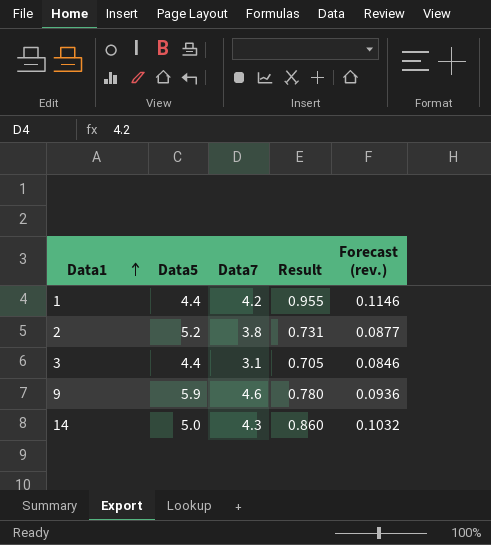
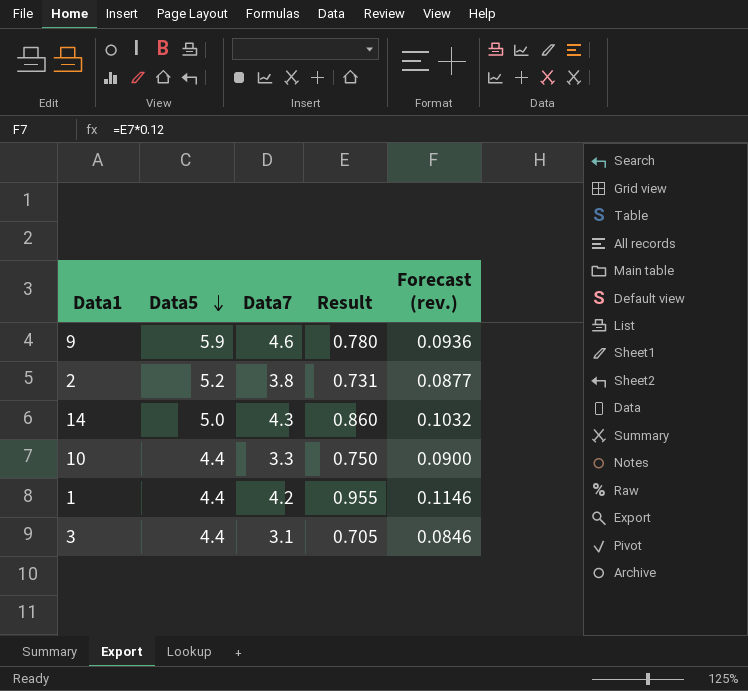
row order: Data1 ascending -> Data5 descending
row 10: none -> 4.4 | 3.3 | 0.750 | 0.0900

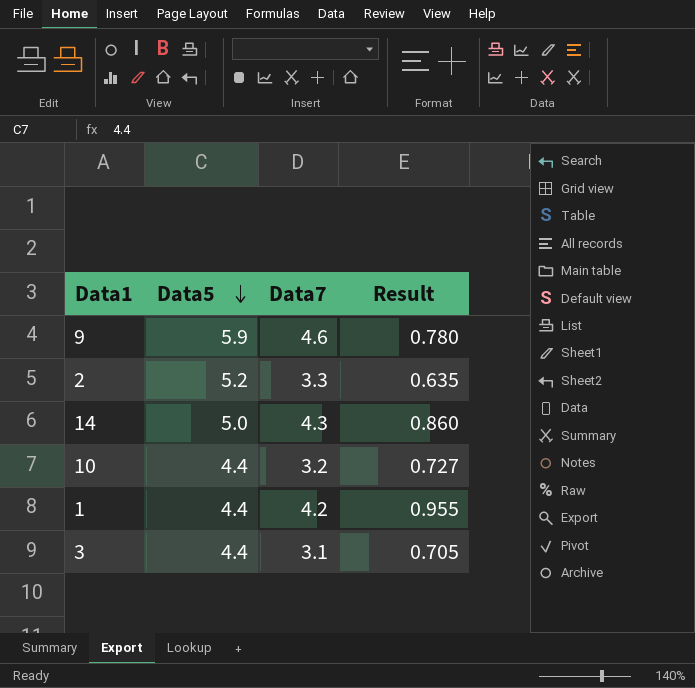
column Forecast (rev.) | formula: [Result] * 0.12 -> none
2 | Data7: 3.8 -> 3.3
2 | Result: 0.731 -> 0.635
10 | Data7: 3.3 -> 3.2
10 | Result: 0.750 -> 0.727

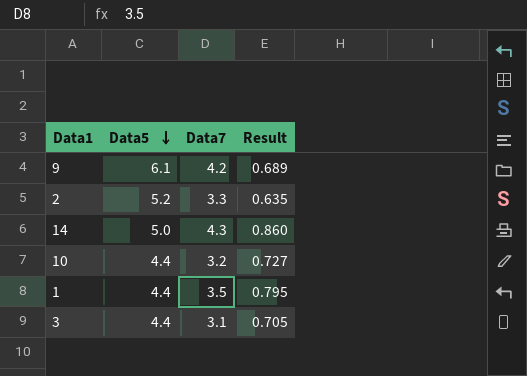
9 | Data5: 5.9 -> 6.1
9 | Data7: 4.6 -> 4.2
9 | Result: 0.780 -> 0.689
1 | Data7: 4.2 -> 3.5
1 | Result: 0.955 -> 0.795

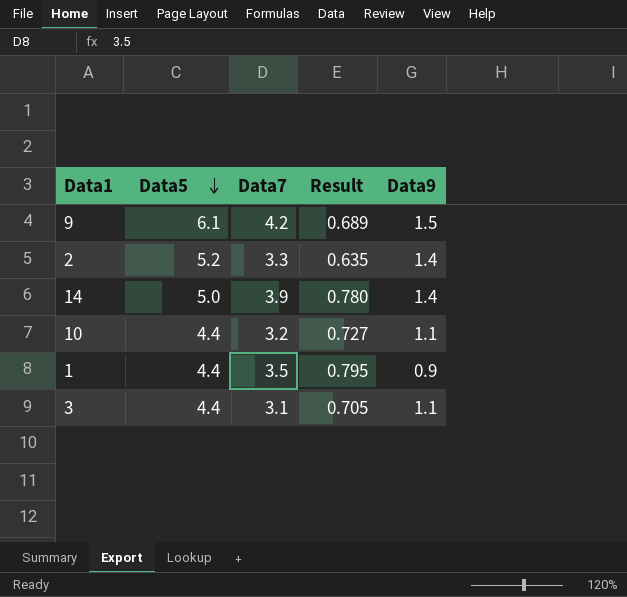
column Data9 | position: none -> 5
14 | Data7: 4.3 -> 3.9
14 | Result: 0.860 -> 0.780

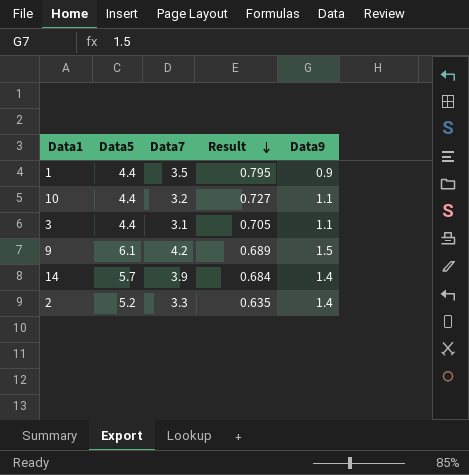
row order: Data5 descending -> Result descending
14 | Data5: 5.0 -> 5.7
14 | Result: 0.780 -> 0.684

